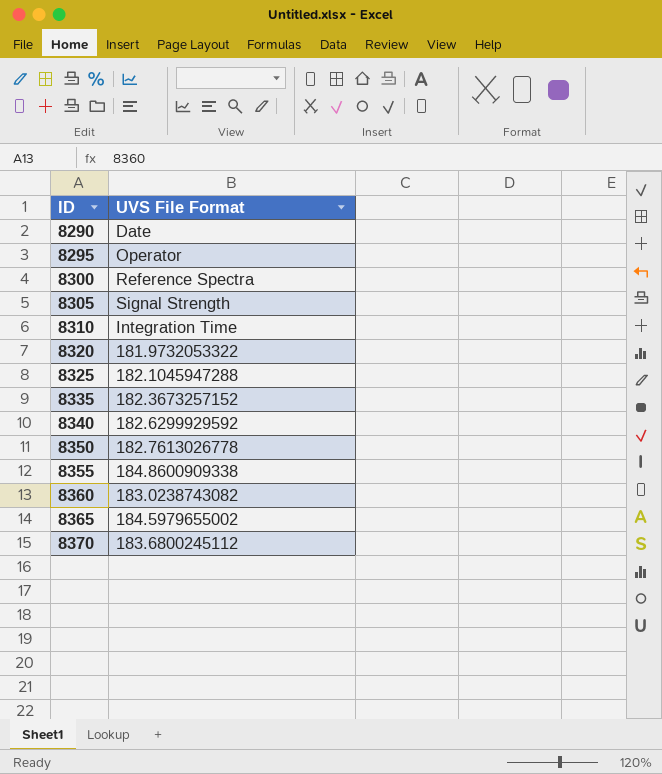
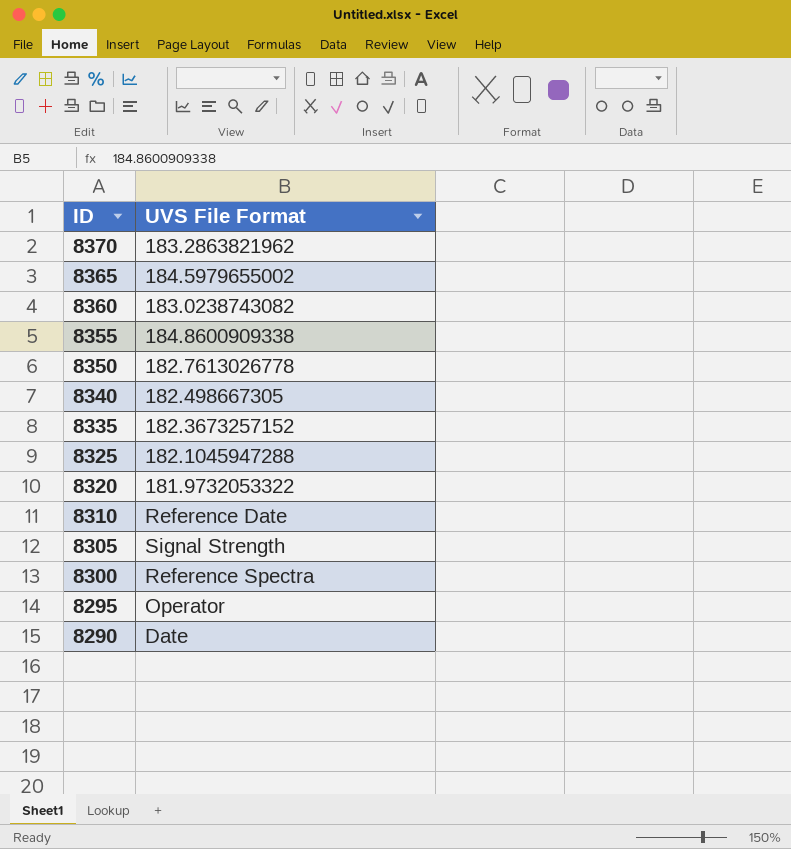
row order: ID ascending -> ID descending
8370 | UVS File Format: 183.6800245112 -> 183.2863821962
8340 | UVS File Format: 182.6299929592 -> 182.498667305
8310 | UVS File Format: Integration Time -> Reference Date

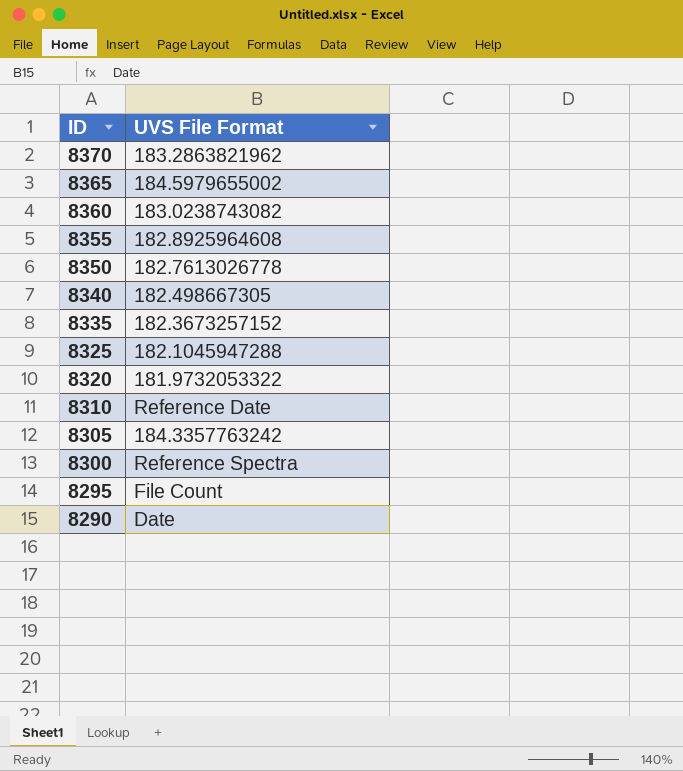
8355 | UVS File Format: 184.8600909338 -> 182.8925964608
8305 | UVS File Format: Signal Strength -> 184.3357763242
8295 | UVS File Format: Operator -> File Count

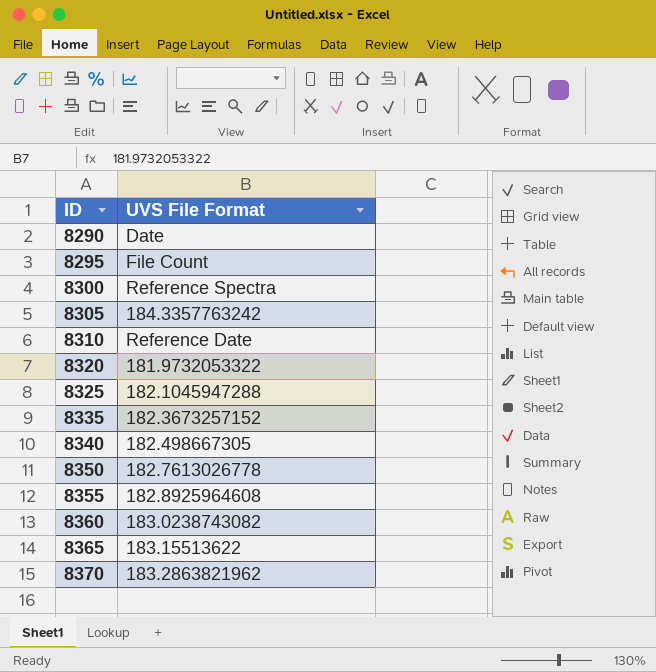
row order: ID descending -> ID ascending
8365 | UVS File Format: 184.5979655002 -> 183.15513622

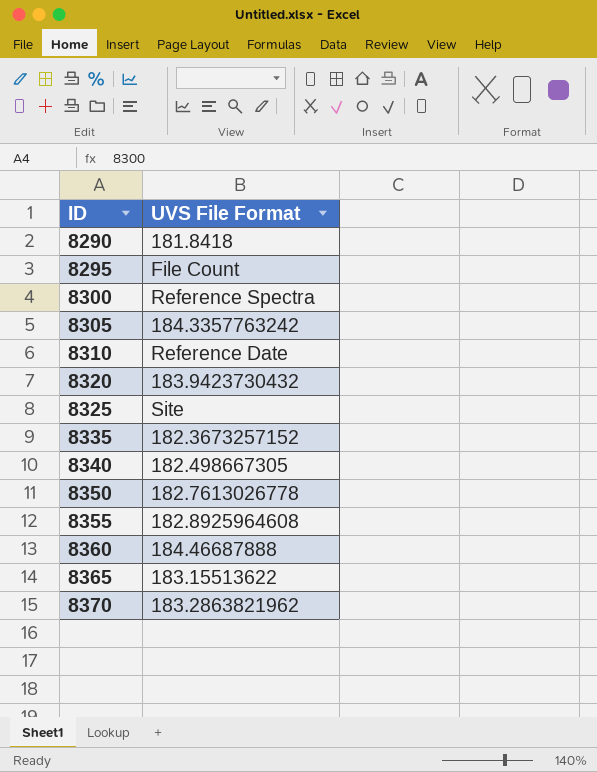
8290 | UVS File Format: Date -> 181.8418
8320 | UVS File Format: 181.9732053322 -> 183.9423730432
8325 | UVS File Format: 182.1045947288 -> Site
8360 | UVS File Format: 183.0238743082 -> 184.46687888

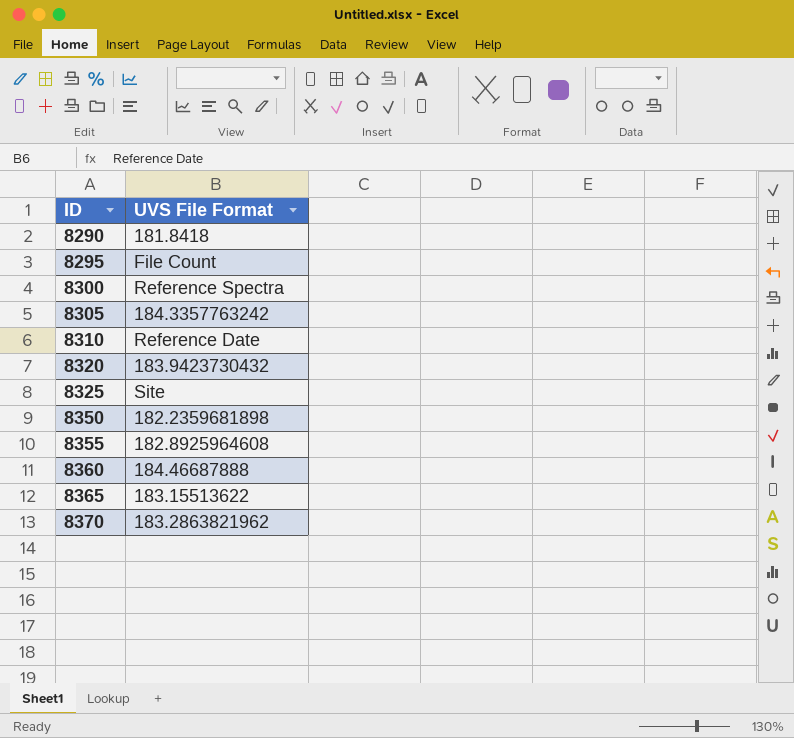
row 8335: 182.3673257152 -> none
row 8340: 182.498667305 -> none
8350 | UVS File Format: 182.7613026778 -> 182.2359681898

